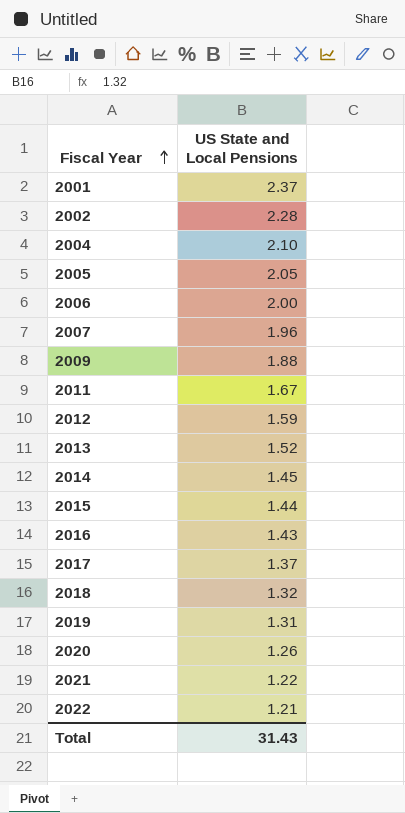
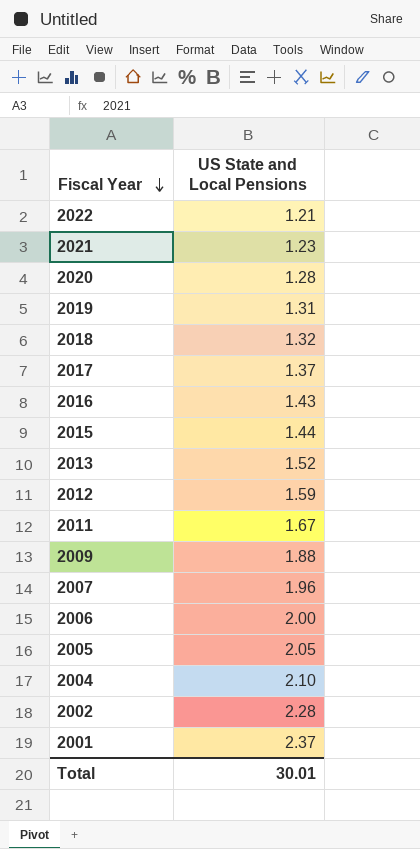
row order: Fiscal Year ascending -> Fiscal Year descending
row 2014: 1.45 -> none
2021 | US State and Local Pensions: 1.22 -> 1.23
2020 | US State and Local Pensions: 1.26 -> 1.28
Total | US State and Local Pensions: 31.43 -> 30.01

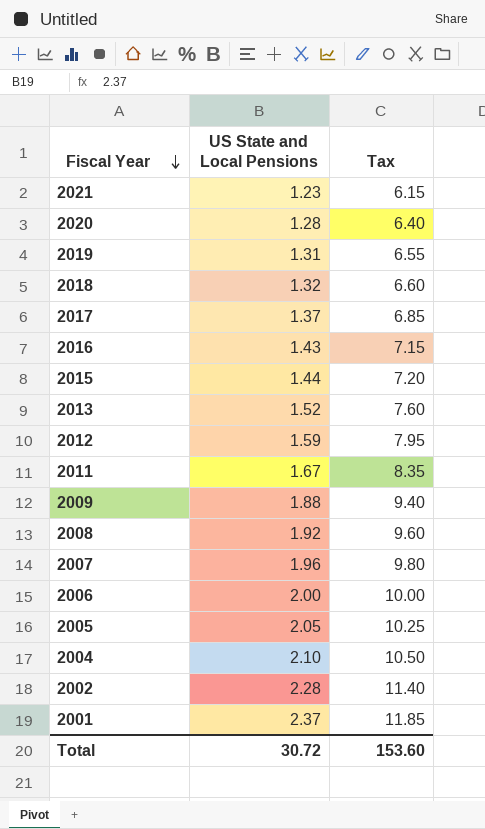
column Tax | formula: none -> [US State and Local Pensions] * 5
row 2022: 1.21 -> none
row 2008: none -> 1.92 | 9.60
Total | US State and Local Pensions: 30.01 -> 30.72

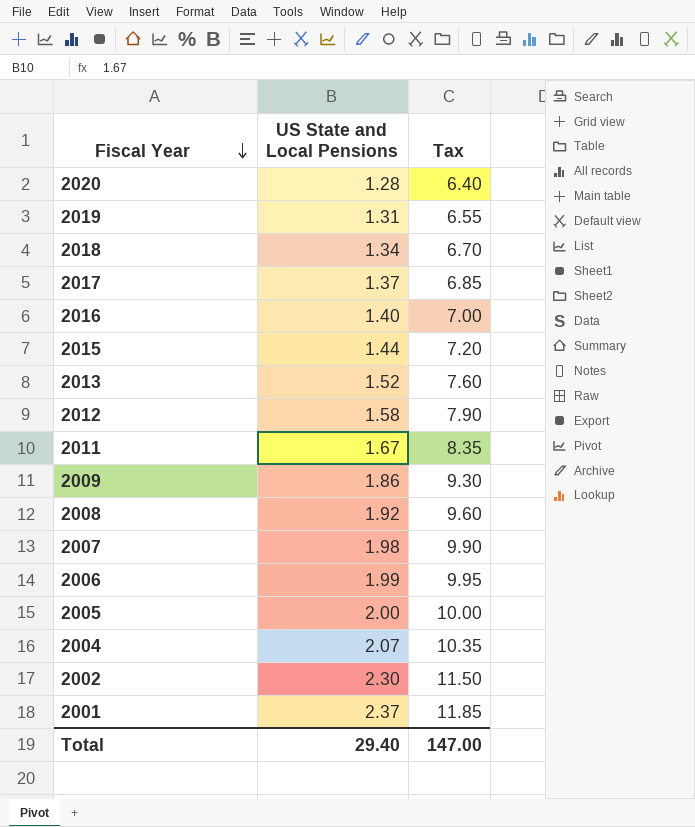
row 2021: 1.23 | 6.15 -> none
2018 | US State and Local Pensions: 1.32 -> 1.34
2018 | Tax: 6.60 -> 6.70
2016 | US State and Local Pensions: 1.43 -> 1.40
2016 | Tax: 7.15 -> 7.00
2012 | US State and Local Pensions: 1.59 -> 1.58
2012 | Tax: 7.95 -> 7.90
2009 | US State and Local Pensions: 1.88 -> 1.86
2009 | Tax: 9.40 -> 9.30
2007 | US State and Local Pensions: 1.96 -> 1.98
2007 | Tax: 9.80 -> 9.90
2006 | US State and Local Pensions: 2.00 -> 1.99
2006 | Tax: 10.00 -> 9.95
2005 | US State and Local Pensions: 2.05 -> 2.00
2005 | Tax: 10.25 -> 10.00
2004 | US State and Local Pensions: 2.10 -> 2.07
2004 | Tax: 10.50 -> 10.35
2002 | US State and Local Pensions: 2.28 -> 2.30
2002 | Tax: 11.40 -> 11.50
Total | US State and Local Pensions: 30.72 -> 29.40
Total | Tax: 153.60 -> 147.00

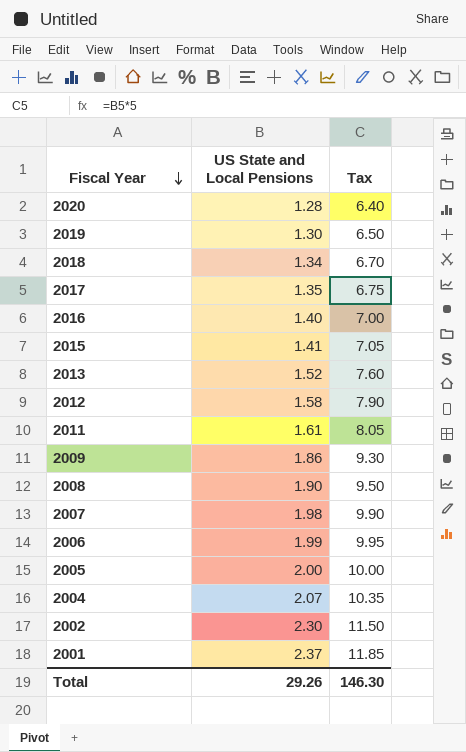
2019 | US State and Local Pensions: 1.31 -> 1.30
2019 | Tax: 6.55 -> 6.50
2017 | US State and Local Pensions: 1.37 -> 1.35
2017 | Tax: 6.85 -> 6.75
2015 | US State and Local Pensions: 1.44 -> 1.41
2015 | Tax: 7.20 -> 7.05
2011 | US State and Local Pensions: 1.67 -> 1.61
2011 | Tax: 8.35 -> 8.05
2008 | US State and Local Pensions: 1.92 -> 1.90
2008 | Tax: 9.60 -> 9.50
Total | US State and Local Pensions: 29.40 -> 29.26
Total | Tax: 147.00 -> 146.30

